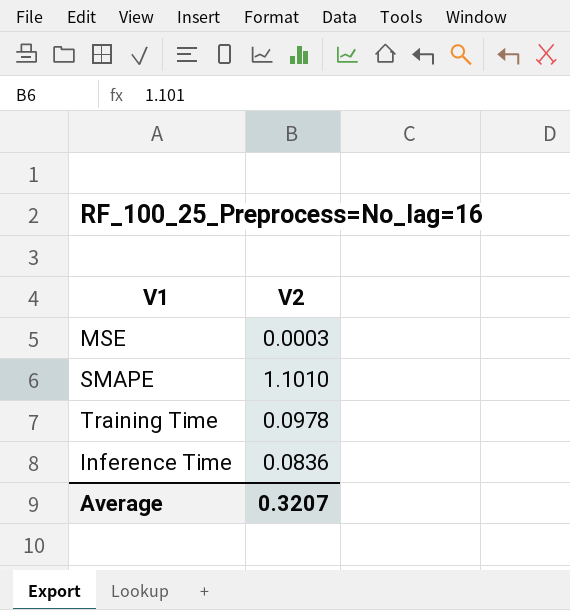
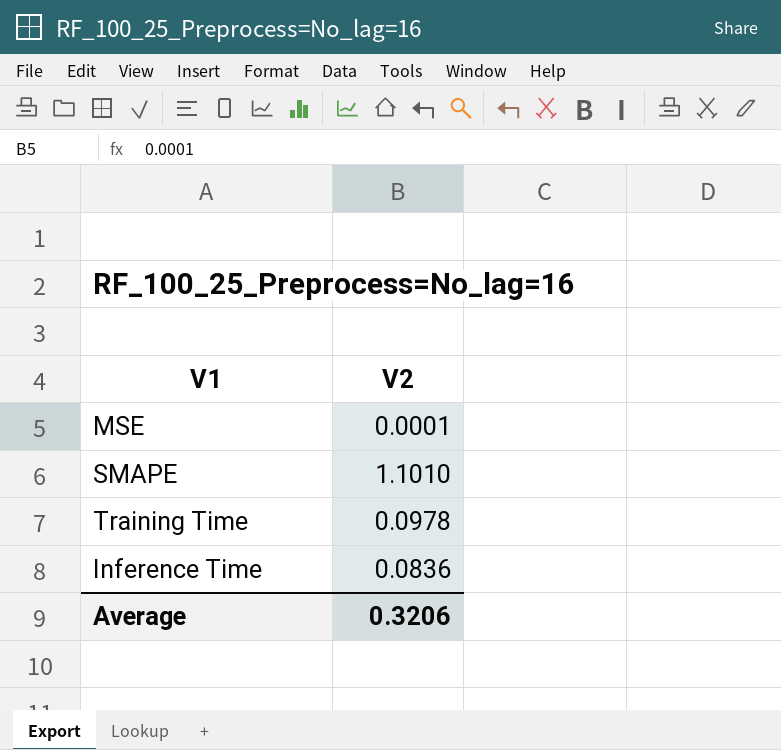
MSE | V2: 0.0003 -> 0.0001
Average | V2: 0.3207 -> 0.3206

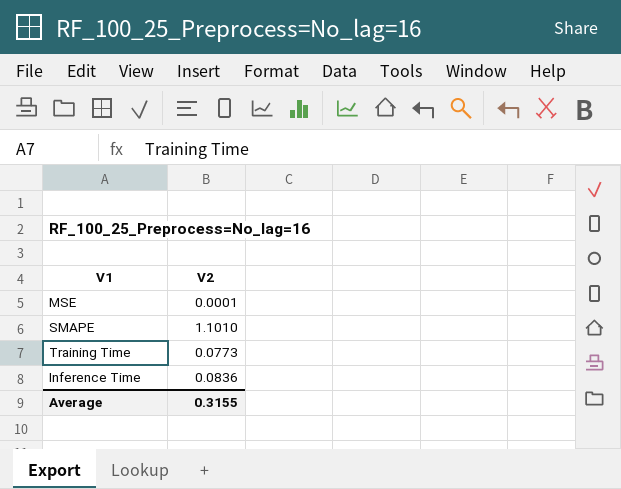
Training Time | V2: 0.0978 -> 0.0773
Average | V2: 0.3206 -> 0.3155

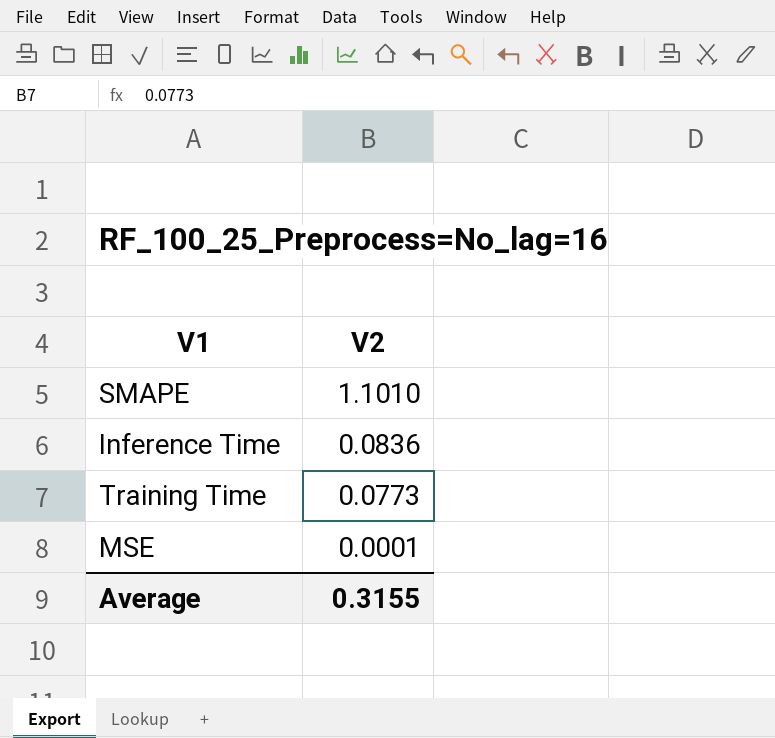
row order: none -> V2 descending

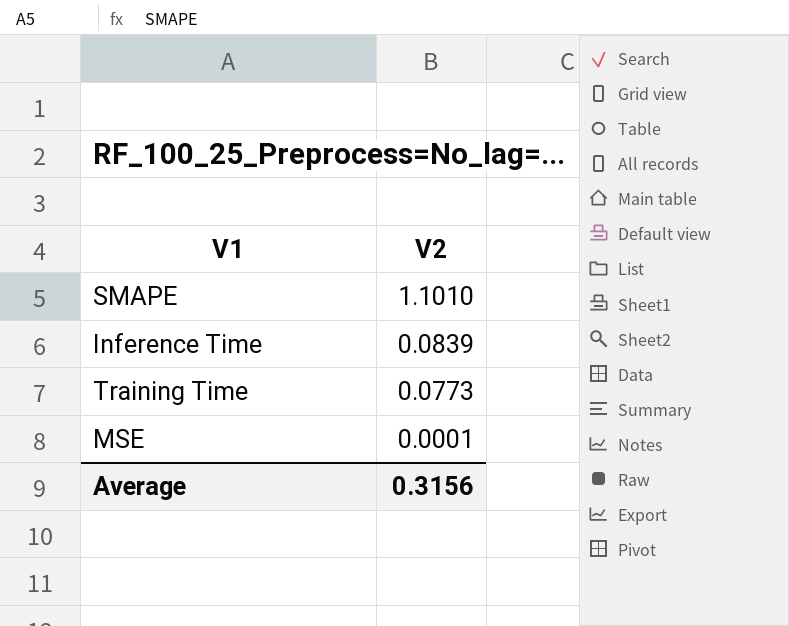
Inference Time | V2: 0.0836 -> 0.0839
Average | V2: 0.3155 -> 0.3156

